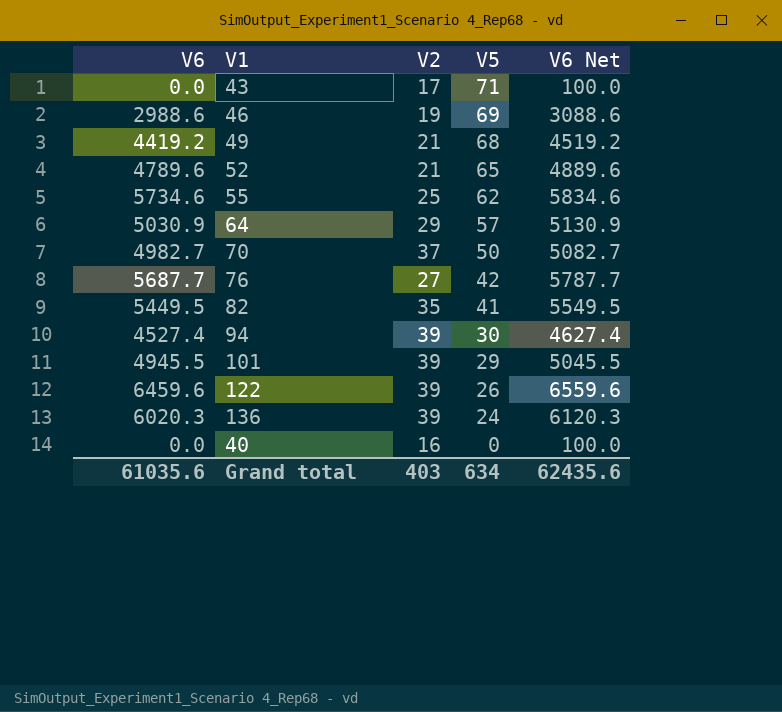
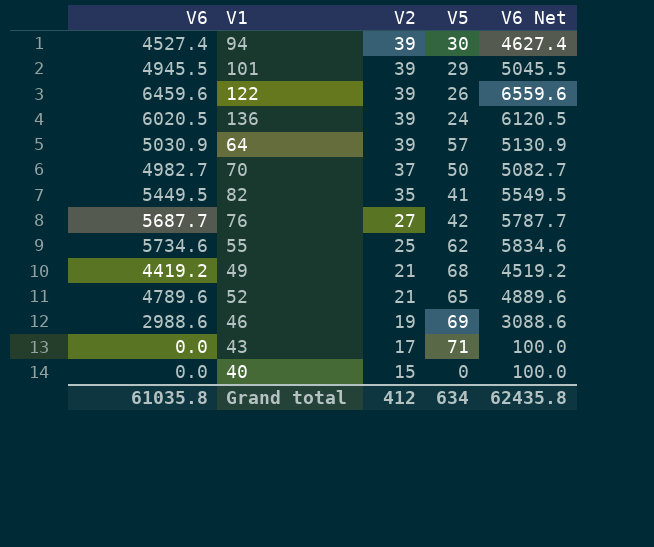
row order: V5 descending -> V2 descending
136 | V6: 6020.3 -> 6020.5
136 | V6 Net: 6120.3 -> 6120.5
64 | V2: 29 -> 39
40 | V2: 16 -> 15
Grand total | V6: 61035.6 -> 61035.8
Grand total | V2: 403 -> 412
Grand total | V6 Net: 62435.6 -> 62435.8

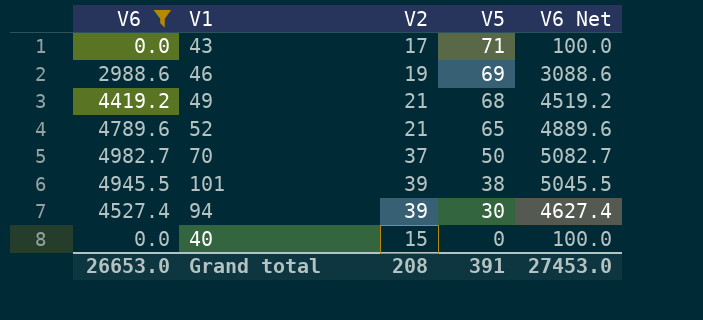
filter: none -> V6 <= 4982.7
row order: V2 descending -> V5 descending
101 | V5: 29 -> 38
Grand total | V6: 61035.8 -> 26653.0
Grand total | V2: 412 -> 208
Grand total | V5: 634 -> 391
Grand total | V6 Net: 62435.8 -> 27453.0

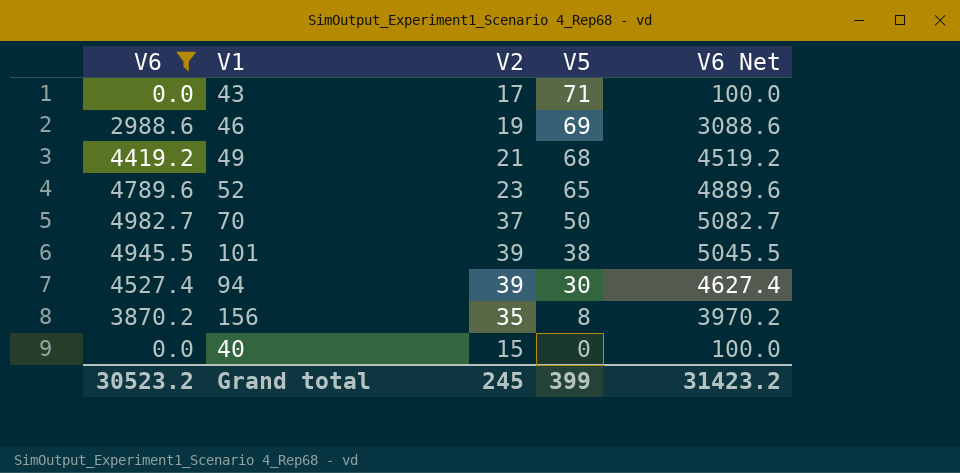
52 | V2: 21 -> 23
row 156: none -> 3870.2 | 35 | 8 | 3970.2
Grand total | V6: 26653.0 -> 30523.2
Grand total | V2: 208 -> 245
Grand total | V5: 391 -> 399
Grand total | V6 Net: 27453.0 -> 31423.2

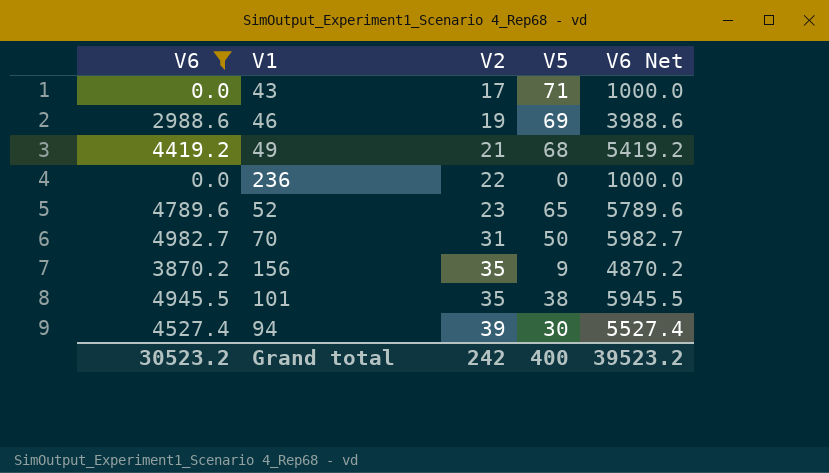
row order: V5 descending -> V2 ascending
column V6 Net | formula: [V6] + 100 -> [V6] + 1000
row 40: 0.0 | 15 | 0 | 100.0 -> none
row 236: none -> 0.0 | 22 | 0 | 1000.0
70 | V2: 37 -> 31
156 | V5: 8 -> 9
101 | V2: 39 -> 35
Grand total | V2: 245 -> 242
Grand total | V5: 399 -> 400
Grand total | V6 Net: 31423.2 -> 39523.2

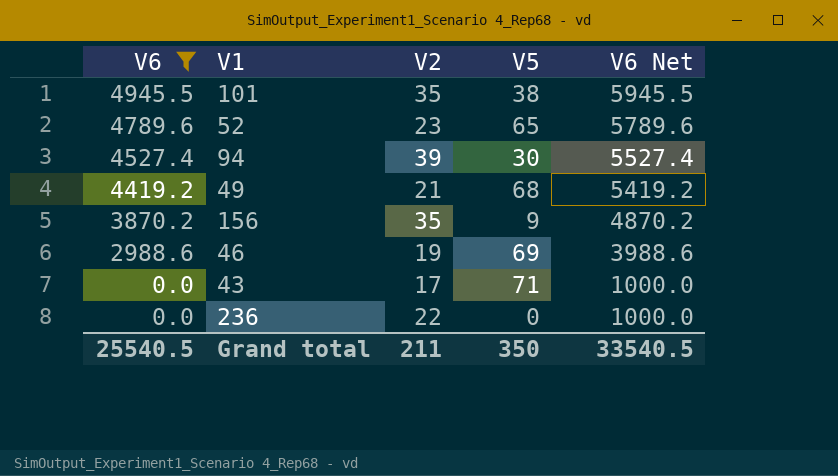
row order: V2 ascending -> V6 descending
row 70: 4982.7 | 31 | 50 | 5982.7 -> none
Grand total | V6: 30523.2 -> 25540.5
Grand total | V2: 242 -> 211
Grand total | V5: 400 -> 350
Grand total | V6 Net: 39523.2 -> 33540.5

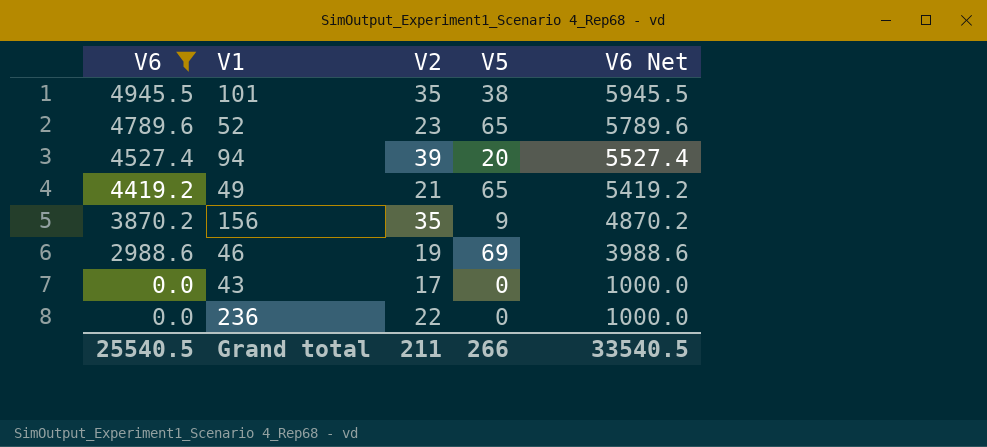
94 | V5: 30 -> 20
49 | V5: 68 -> 65
43 | V5: 71 -> 0
Grand total | V5: 350 -> 266

